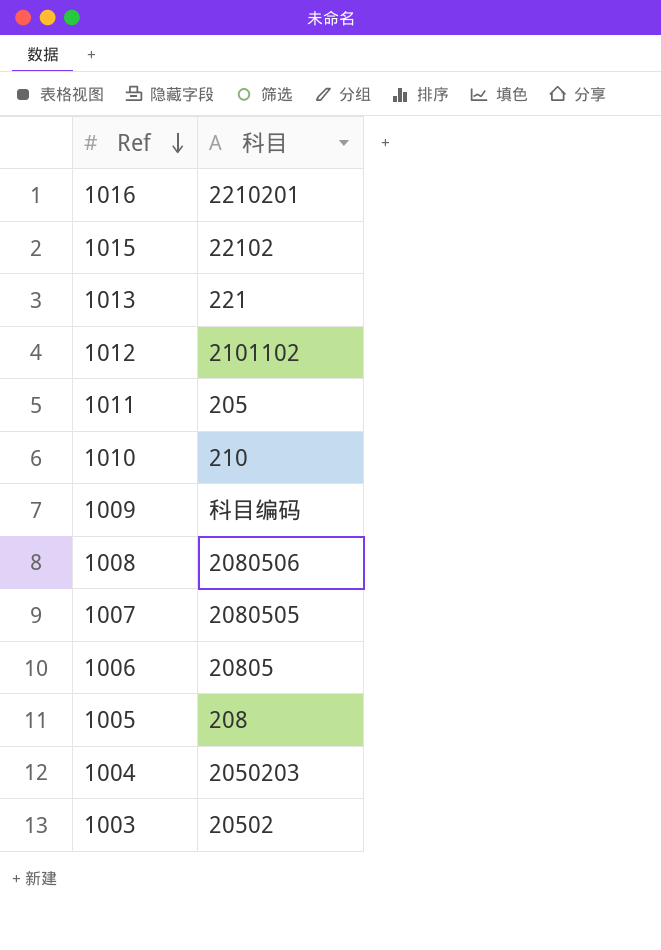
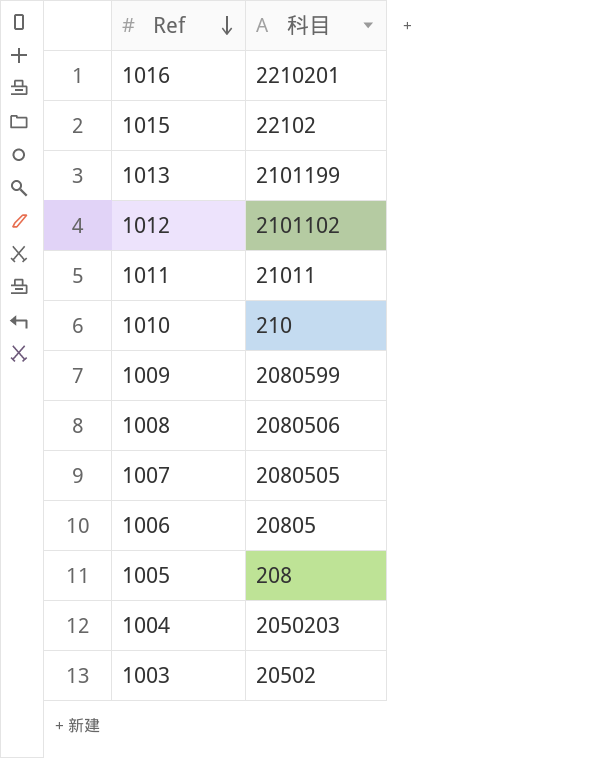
1013 | 科目: 221 -> 2101199
1011 | 科目: 205 -> 21011
1009 | 科目: 科目编码 -> 2080599

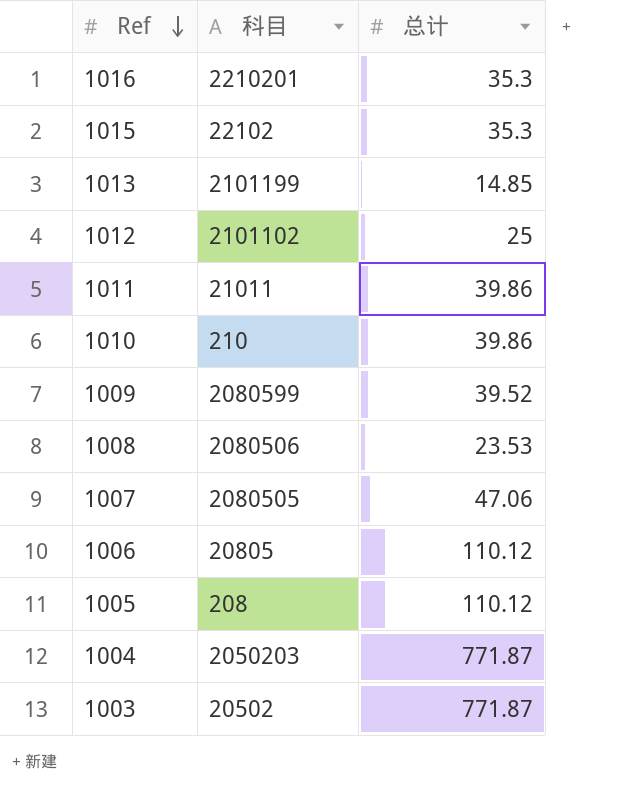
column 总计 | position: none -> 3

